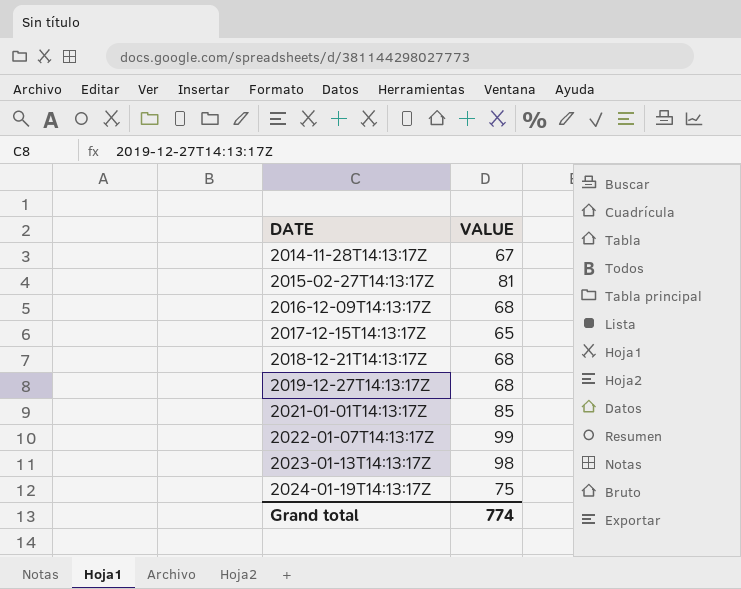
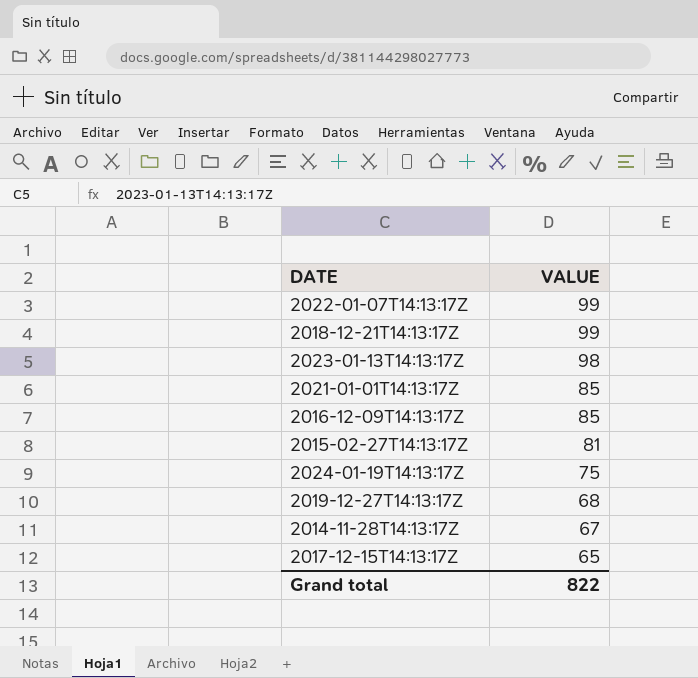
row order: DATE ascending -> VALUE descending
2018-12-21T14:13:17Z | VALUE: 68 -> 99
2016-12-09T14:13:17Z | VALUE: 68 -> 85
Grand total | VALUE: 774 -> 822

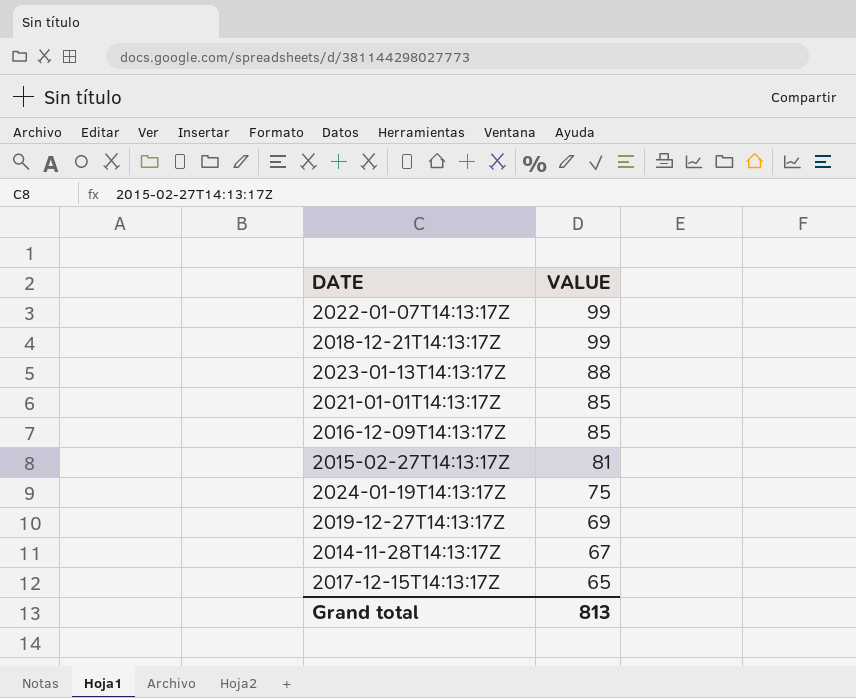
2023-01-13T14:13:17Z | VALUE: 98 -> 88
2019-12-27T14:13:17Z | VALUE: 68 -> 69
Grand total | VALUE: 822 -> 813

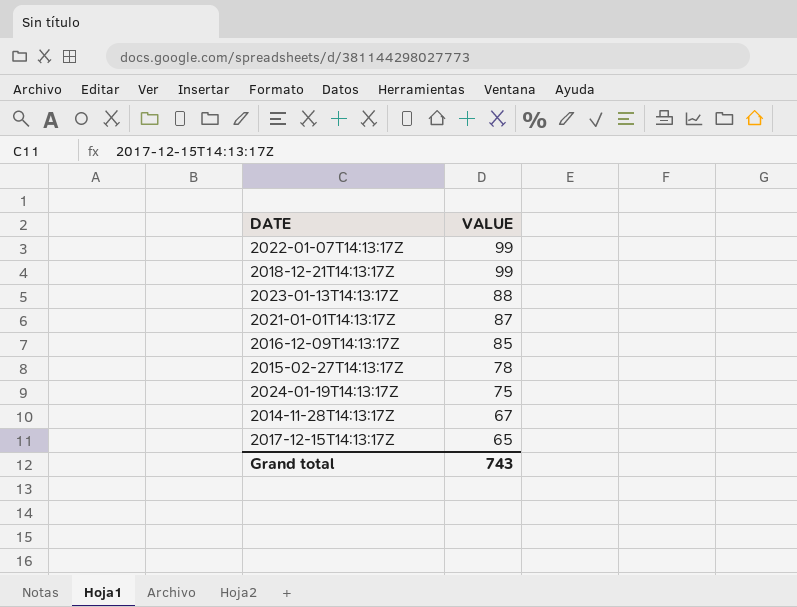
row 2019-12-27T14:13:17Z: 69 -> none
2021-01-01T14:13:17Z | VALUE: 85 -> 87
2015-02-27T14:13:17Z | VALUE: 81 -> 78
Grand total | VALUE: 813 -> 743

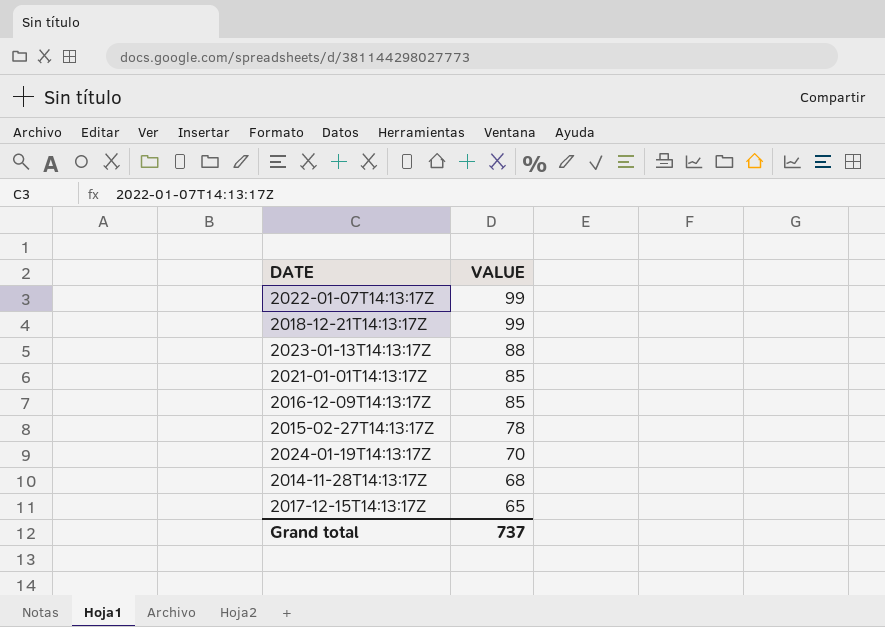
2021-01-01T14:13:17Z | VALUE: 87 -> 85
2024-01-19T14:13:17Z | VALUE: 75 -> 70
2014-11-28T14:13:17Z | VALUE: 67 -> 68
Grand total | VALUE: 743 -> 737

